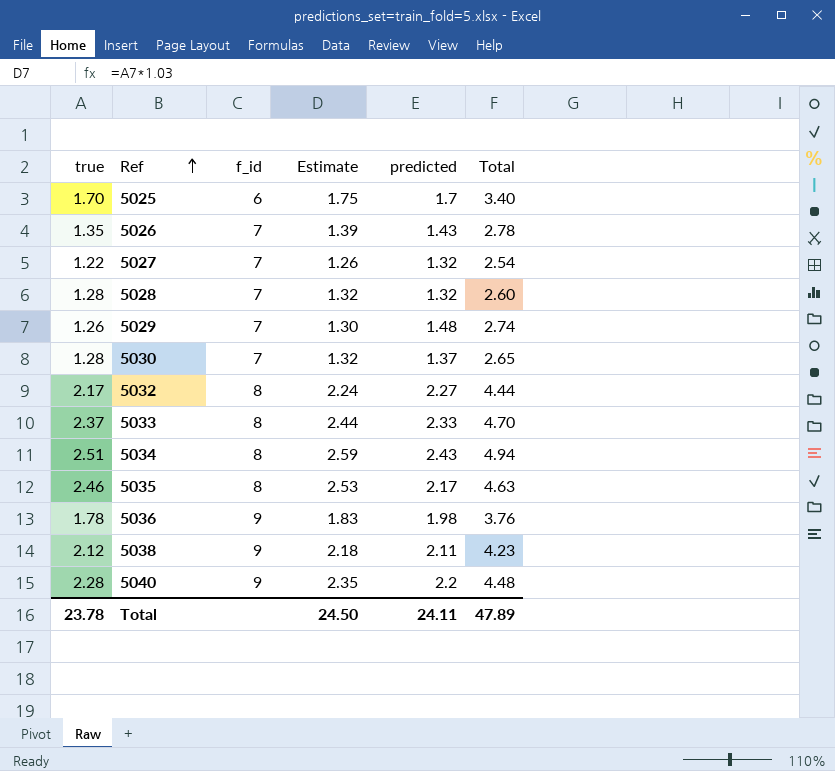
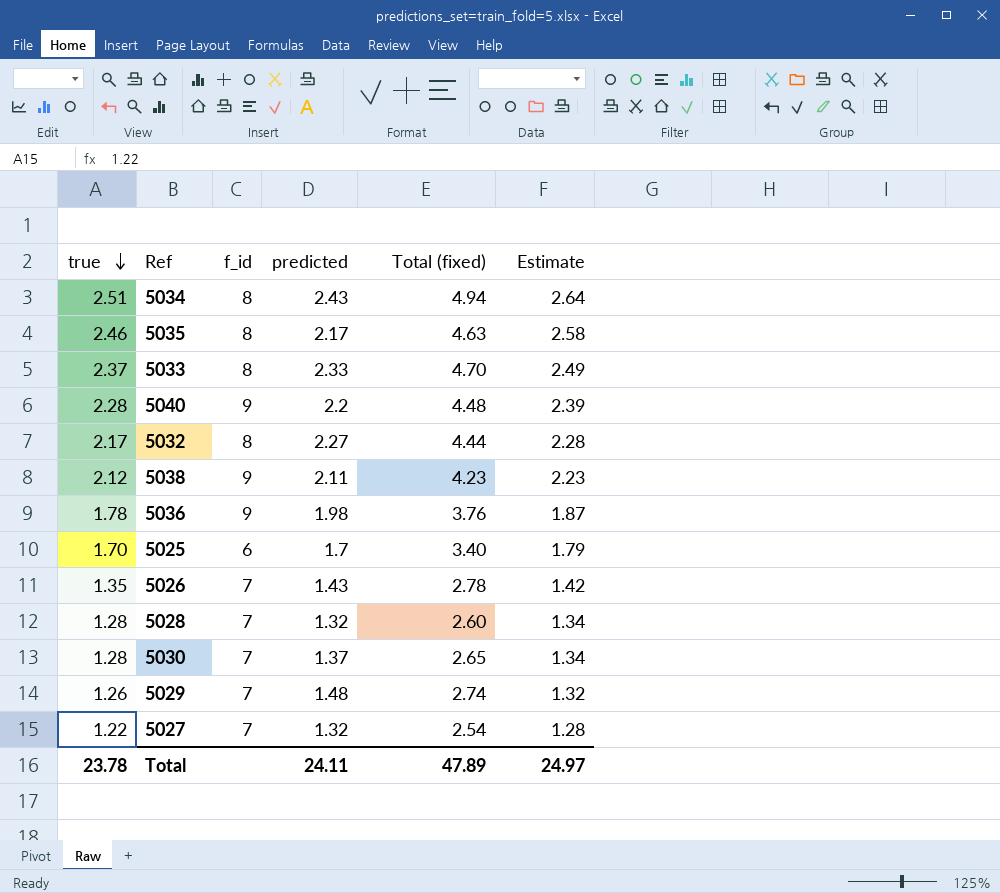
row order: Ref ascending -> true descending
column name: Total -> Total (fixed)
column Estimate | formula: [true] * 1.03 -> [true] * 1.05
column Estimate | position: 4 -> 6
Total | Estimate: 24.50 -> 24.97

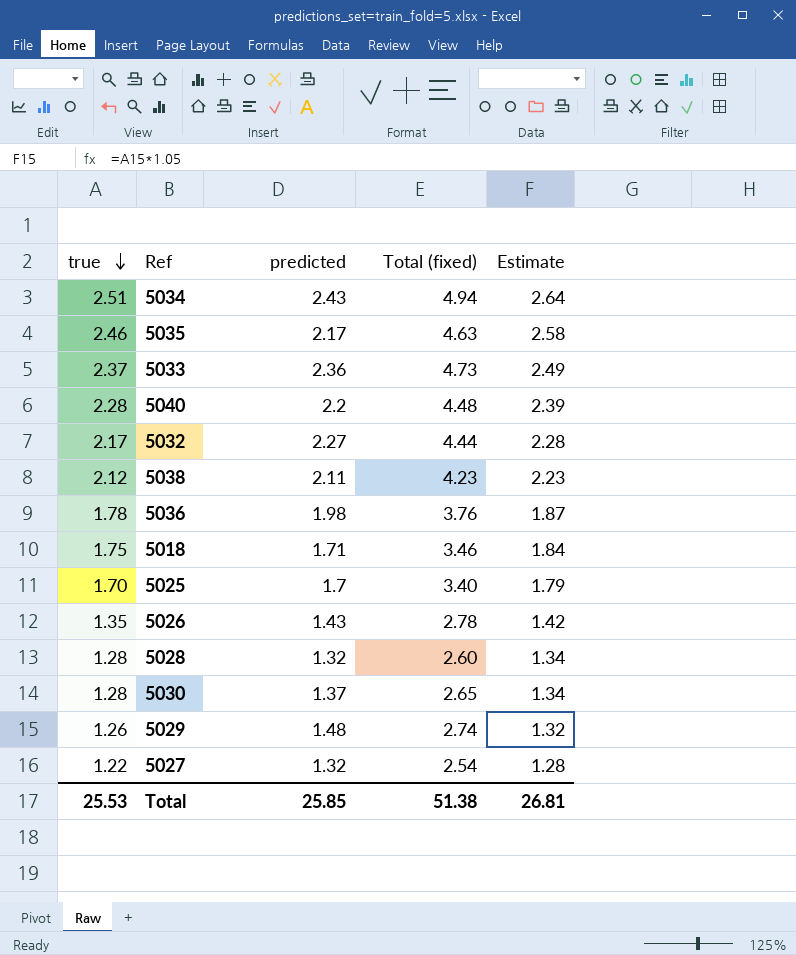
column f_id | position: 3 -> none
5033 | predicted: 2.33 -> 2.36
5033 | Total (fixed): 4.70 -> 4.73
row 5018: none -> 1.75 | 1.71 | 3.46 | 1.84
Total | true: 23.78 -> 25.53
Total | predicted: 24.11 -> 25.85
Total | Total (fixed): 47.89 -> 51.38
Total | Estimate: 24.97 -> 26.81

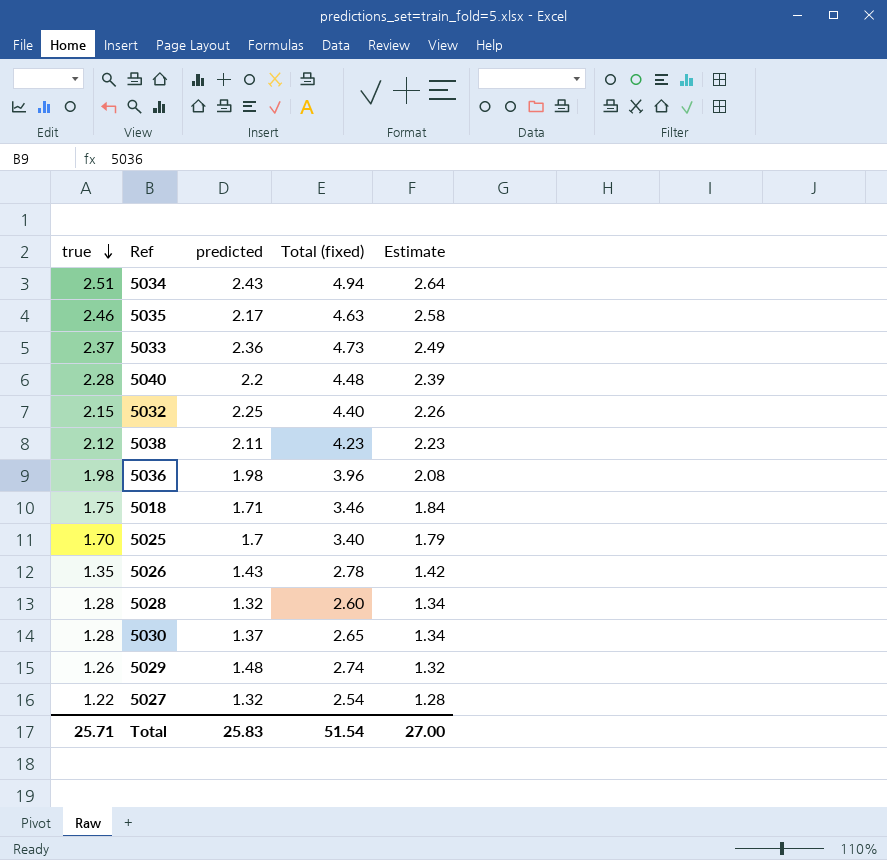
5032 | true: 2.17 -> 2.15
5032 | predicted: 2.27 -> 2.25
5032 | Total (fixed): 4.44 -> 4.40
5032 | Estimate: 2.28 -> 2.26
5036 | true: 1.78 -> 1.98
5036 | Total (fixed): 3.76 -> 3.96
5036 | Estimate: 1.87 -> 2.08
Total | true: 25.53 -> 25.71
Total | predicted: 25.85 -> 25.83
Total | Total (fixed): 51.38 -> 51.54
Total | Estimate: 26.81 -> 27.00

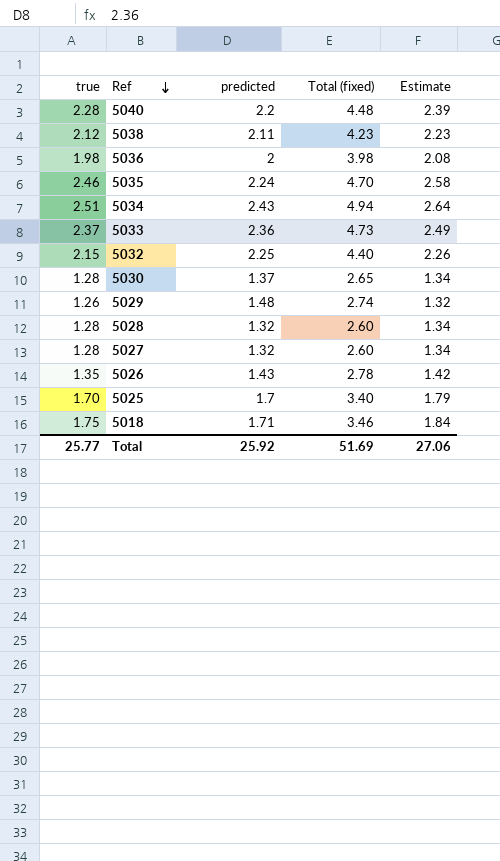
row order: true descending -> Ref descending
5036 | predicted: 1.98 -> 2
5036 | Total (fixed): 3.96 -> 3.98
5035 | predicted: 2.17 -> 2.24
5035 | Total (fixed): 4.63 -> 4.70
5027 | true: 1.22 -> 1.28
5027 | Total (fixed): 2.54 -> 2.60
5027 | Estimate: 1.28 -> 1.34
Total | true: 25.71 -> 25.77
Total | predicted: 25.83 -> 25.92
Total | Total (fixed): 51.54 -> 51.69
Total | Estimate: 27.00 -> 27.06

